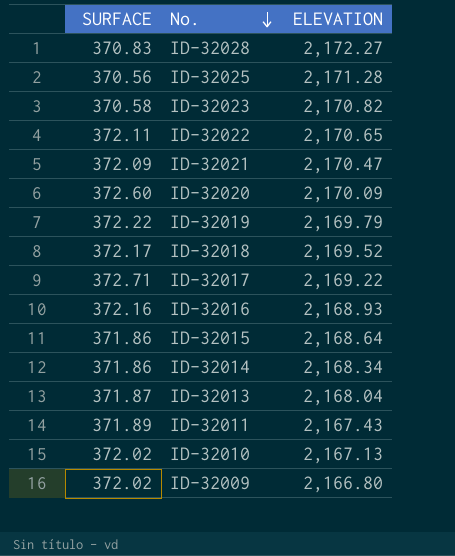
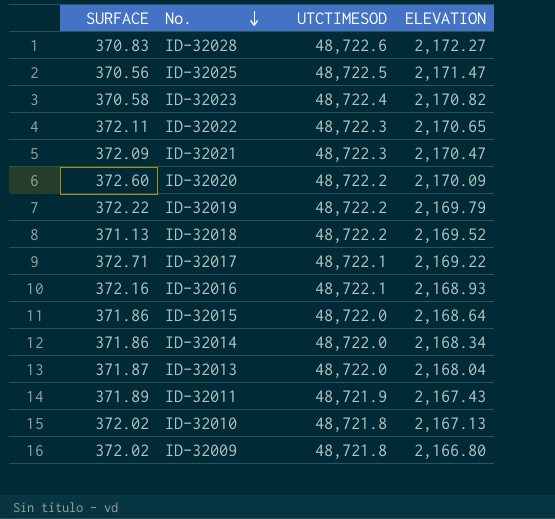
column UTCTIMESOD | position: none -> 3
ID-32025 | ELEVATION: 2,171.28 -> 2,171.47
ID-32018 | SURFACE: 372.17 -> 371.13

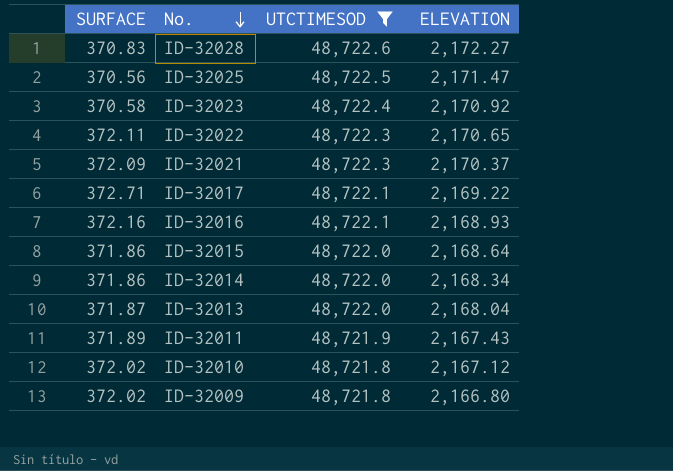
filter: none -> UTCTIMESOD != 48,722.2
ID-32023 | ELEVATION: 2,170.82 -> 2,170.92
ID-32021 | ELEVATION: 2,170.47 -> 2,170.37
ID-32010 | ELEVATION: 2,167.13 -> 2,167.12

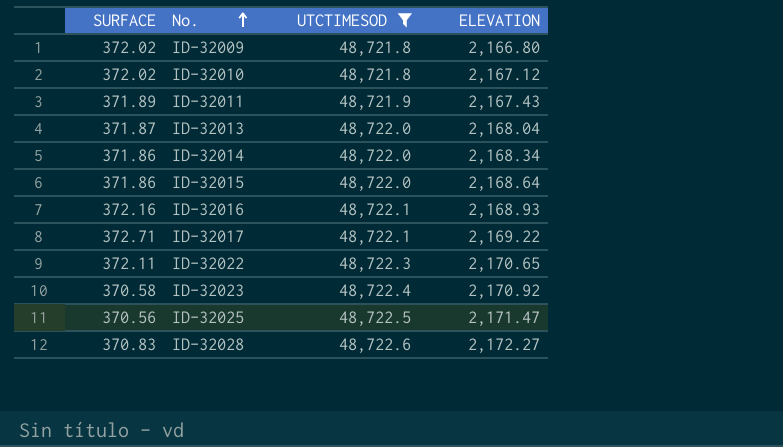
row order: No. descending -> No. ascending
row ID-32021: 372.09 | 48,722.3 | 2,170.37 -> none

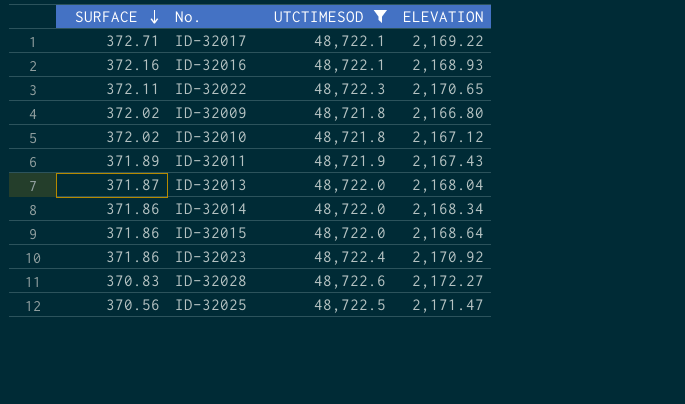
row order: No. ascending -> SURFACE descending
ID-32023 | SURFACE: 370.58 -> 371.86

